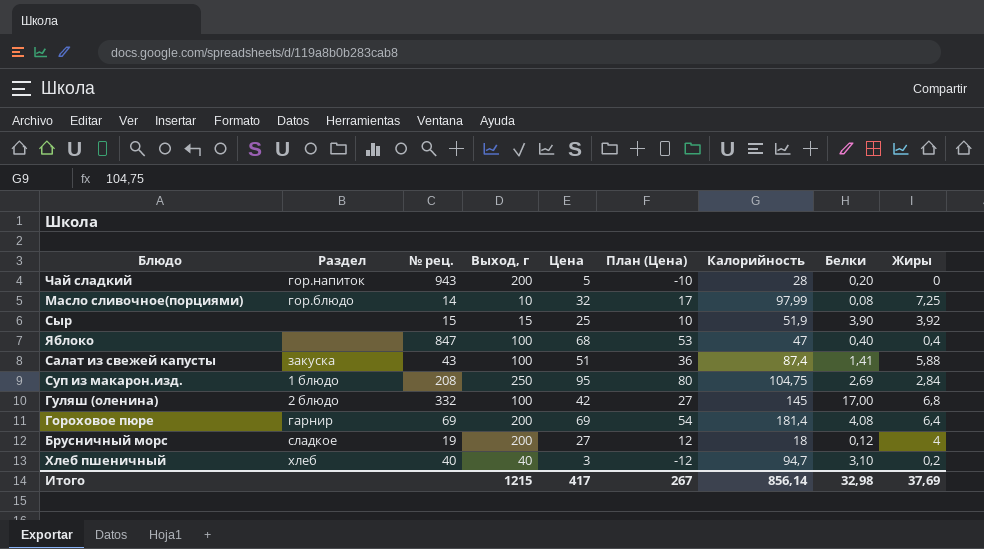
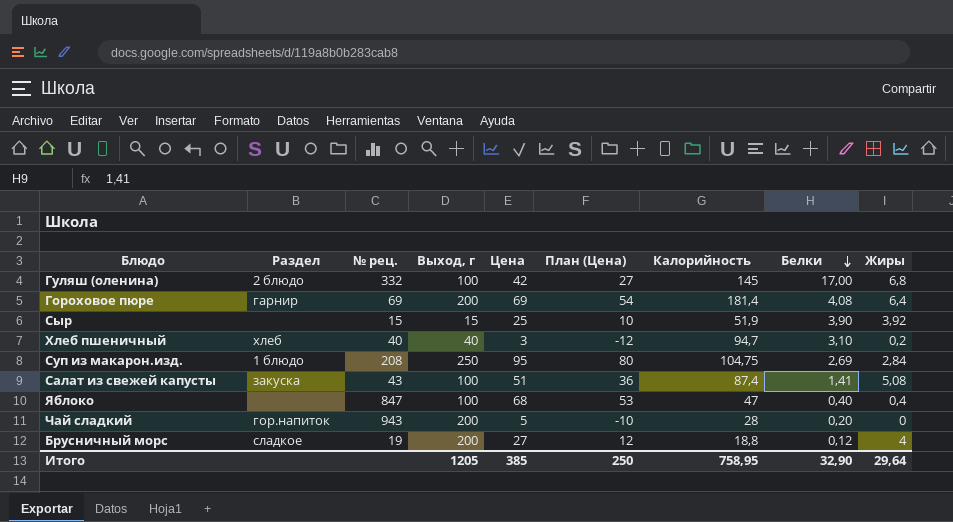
row order: none -> Белки descending
row Масло сливочное(порциями): гор.блюдо | 14 | 10 | 32 | 17 | 97,99 | 0,08 | 7,25 -> none
Салат из свежей капусты | Жиры: 5,88 -> 5,08
Брусничный морс | Калорийность: 18 -> 18,8
Итого | Выход, г: 1215 -> 1205
Итого | Цена: 417 -> 385
Итого | План (Цена): 267 -> 250
Итого | Калорийность: 856,14 -> 758,95
Итого | Белки: 32,98 -> 32,90
Итого | Жиры: 37,69 -> 29,64

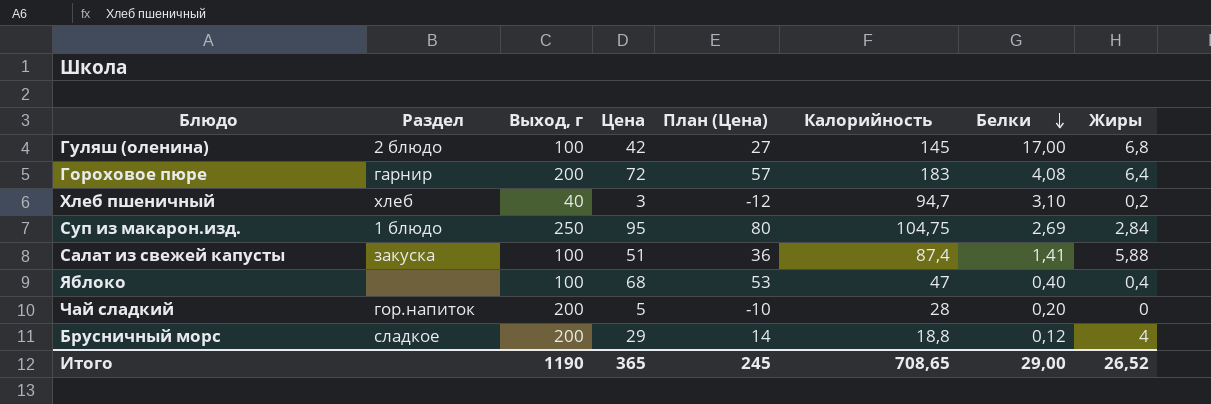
column № рец. | position: 3 -> none
row Сыр: none | 15 | 15 | 25 | 10 | 51,9 | 3,90 | 3,92 -> none
Гороховое пюре | Цена: 69 -> 72
Гороховое пюре | План (Цена): 54 -> 57
Гороховое пюре | Калорийность: 181,4 -> 183
Салат из свежей капусты | Жиры: 5,08 -> 5,88
Брусничный морс | Цена: 27 -> 29
Брусничный морс | План (Цена): 12 -> 14
Итого | Выход, г: 1205 -> 1190
Итого | Цена: 385 -> 365
Итого | План (Цена): 250 -> 245
Итого | Калорийность: 758,95 -> 708,65
Итого | Белки: 32,90 -> 29,00
Итого | Жиры: 29,64 -> 26,52

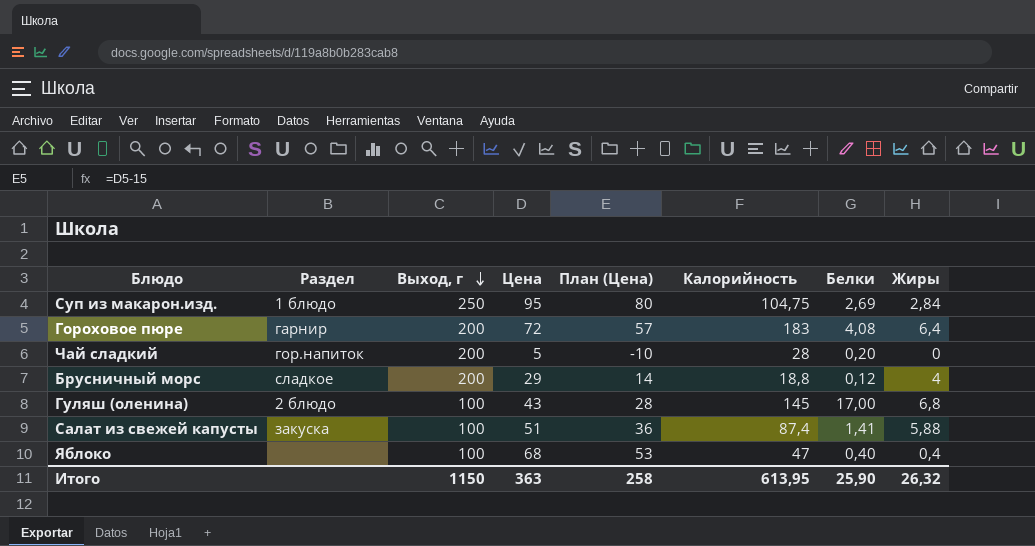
row order: Белки descending -> Выход, г descending
row Хлеб пшеничный: хлеб | 40 | 3 | -12 | 94,7 | 3,10 | 0,2 -> none
Гуляш (оленина) | Цена: 42 -> 43
Гуляш (оленина) | План (Цена): 27 -> 28
Итого | Выход, г: 1190 -> 1150
Итого | Цена: 365 -> 363
Итого | План (Цена): 245 -> 258
Итого | Калорийность: 708,65 -> 613,95
Итого | Белки: 29,00 -> 25,90
Итого | Жиры: 26,52 -> 26,32

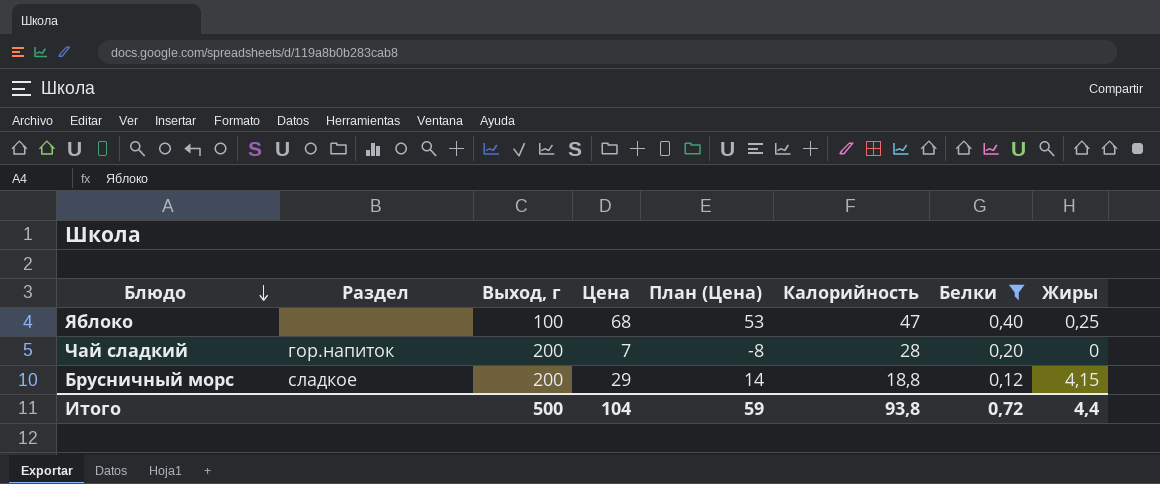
filter: none -> Белки <= 0,40
row order: Выход, г descending -> Блюдо descending
Яблоко | Жиры: 0,4 -> 0,25
Чай сладкий | Цена: 5 -> 7
Чай сладкий | План (Цена): -10 -> -8
Брусничный морс | Жиры: 4 -> 4,15
Итого | Выход, г: 1150 -> 500
Итого | Цена: 363 -> 104
Итого | План (Цена): 258 -> 59
Итого | Калорийность: 613,95 -> 93,8
Итого | Белки: 25,90 -> 0,72
Итого | Жиры: 26,32 -> 4,4

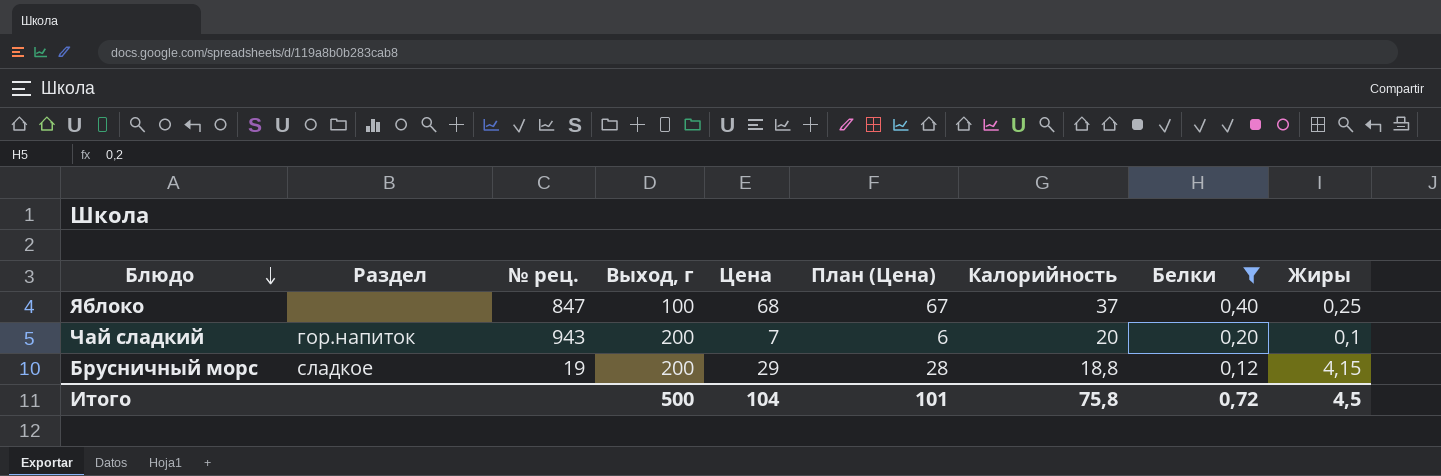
column № рец. | position: none -> 3
column План (Цена) | formula: [Цена] - 15 -> [Цена] - 1
Яблоко | Калорийность: 47 -> 37
Чай сладкий | Калорийность: 28 -> 20
Чай сладкий | Жиры: 0 -> 0,1
Итого | План (Цена): 59 -> 101
Итого | Калорийность: 93,8 -> 75,8
Итого | Жиры: 4,4 -> 4,5

